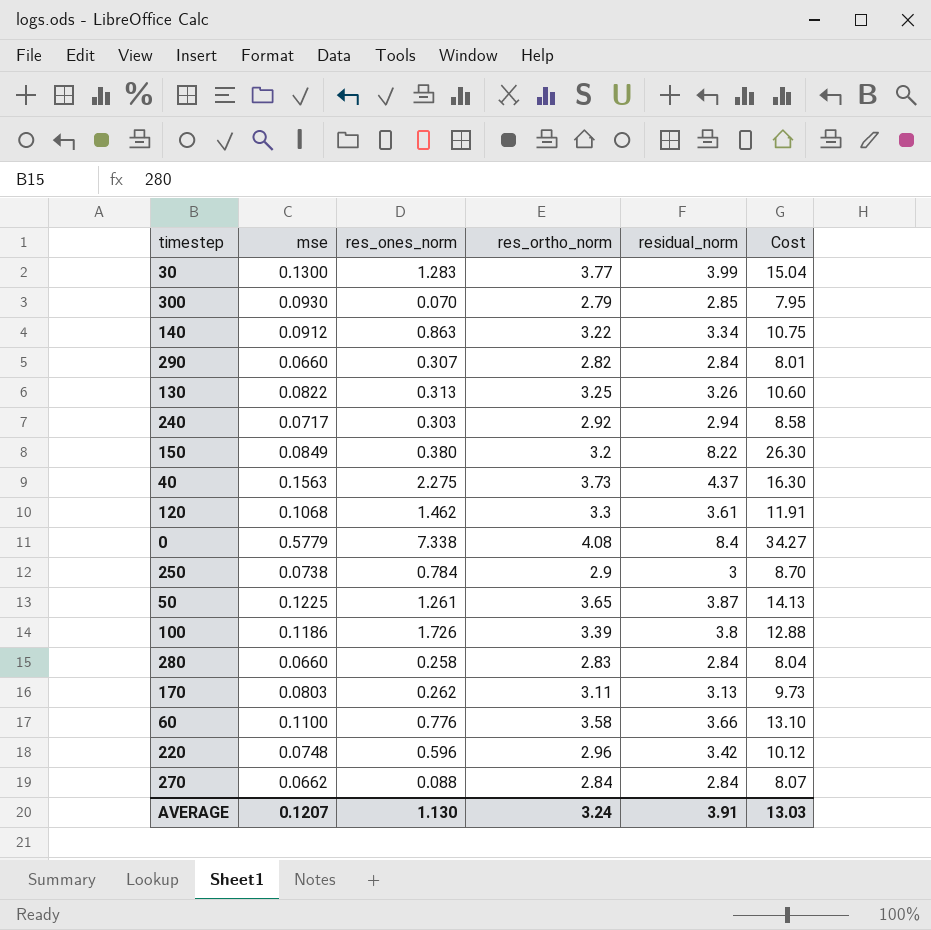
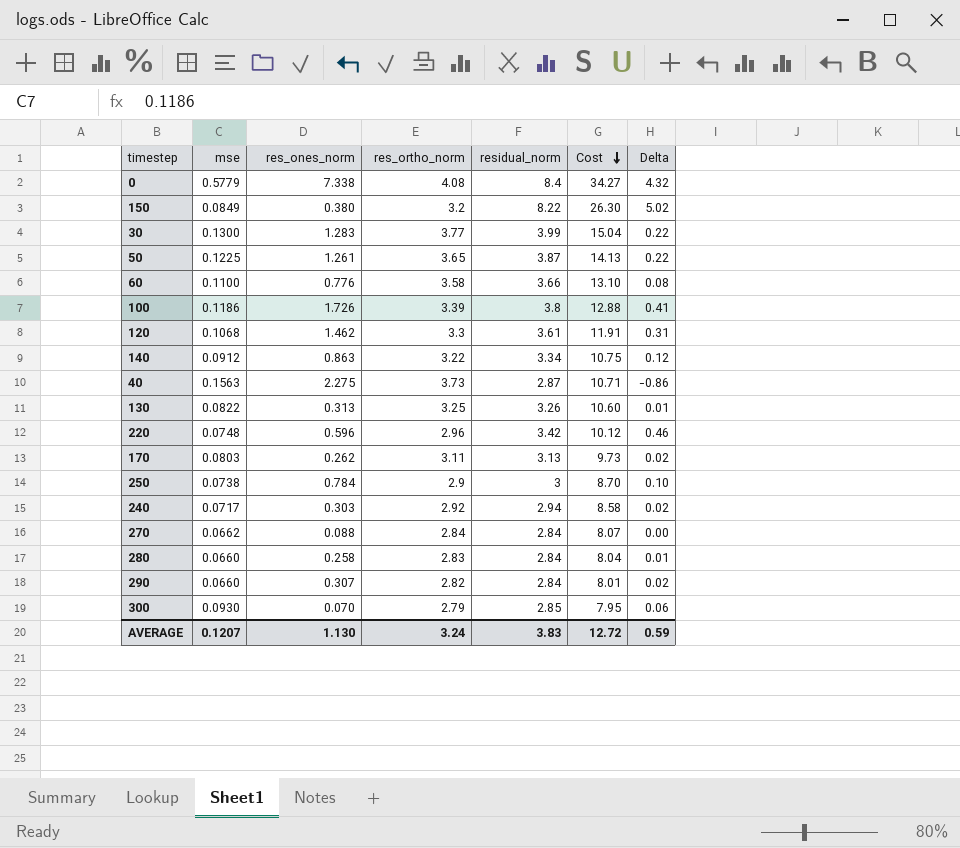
row order: none -> Cost descending
column Delta | formula: none -> [residual_norm] - [res_ortho_norm]
40 | residual_norm: 4.37 -> 2.87
40 | Cost: 16.30 -> 10.71
AVERAGE | residual_norm: 3.91 -> 3.83
AVERAGE | Cost: 13.03 -> 12.72

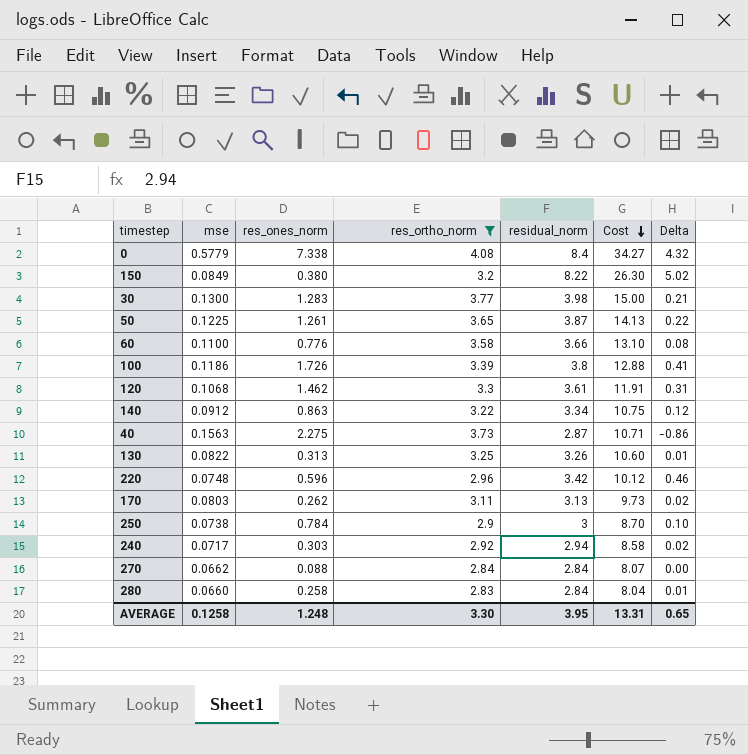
filter: none -> res_ortho_norm >= 2.83
30 | residual_norm: 3.99 -> 3.98
30 | Cost: 15.04 -> 15.00
30 | Delta: 0.22 -> 0.21
AVERAGE | mse: 0.1207 -> 0.1258
AVERAGE | res_ones_norm: 1.130 -> 1.248
AVERAGE | res_ortho_norm: 3.24 -> 3.30
AVERAGE | residual_norm: 3.83 -> 3.95
AVERAGE | Cost: 12.72 -> 13.31
AVERAGE | Delta: 0.59 -> 0.65

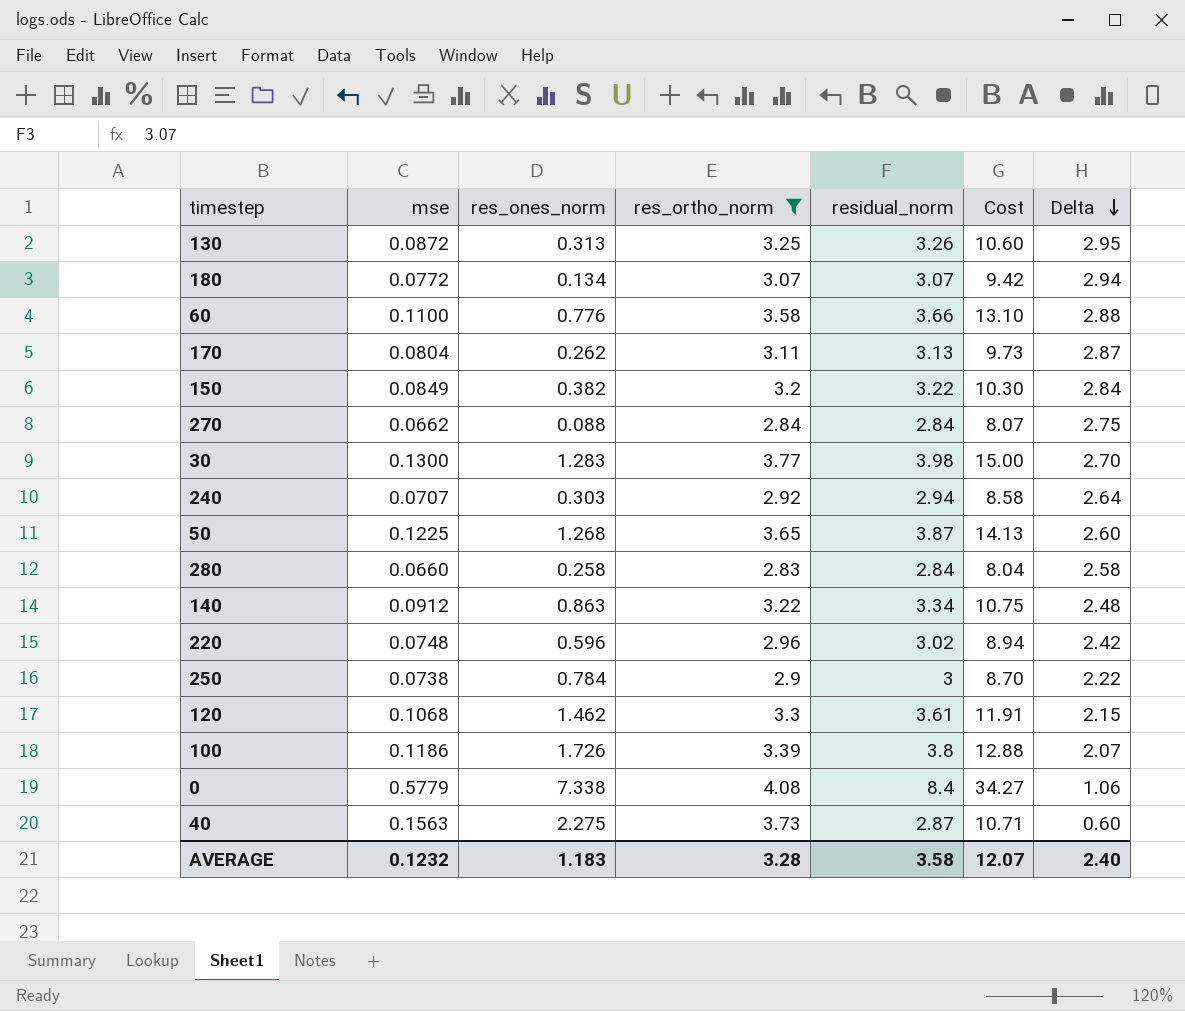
row order: Cost descending -> Delta descending
column Delta | formula: [residual_norm] - [res_ortho_norm] -> [residual_norm] - [res_ones_norm]
130 | mse: 0.0822 -> 0.0872
row 180: none -> 0.0772 | 0.134 | 3.07 | 3.07 | 9.42 | 2.94
170 | mse: 0.0803 -> 0.0804
150 | res_ones_norm: 0.380 -> 0.382
150 | residual_norm: 8.22 -> 3.22
150 | Cost: 26.30 -> 10.30
240 | mse: 0.0717 -> 0.0707
50 | res_ones_norm: 1.261 -> 1.268
220 | residual_norm: 3.42 -> 3.02
220 | Cost: 10.12 -> 8.94
AVERAGE | mse: 0.1258 -> 0.1232
AVERAGE | res_ones_norm: 1.248 -> 1.183
AVERAGE | res_ortho_norm: 3.30 -> 3.28
AVERAGE | residual_norm: 3.95 -> 3.58
AVERAGE | Cost: 13.31 -> 12.07
AVERAGE | Delta: 0.65 -> 2.40

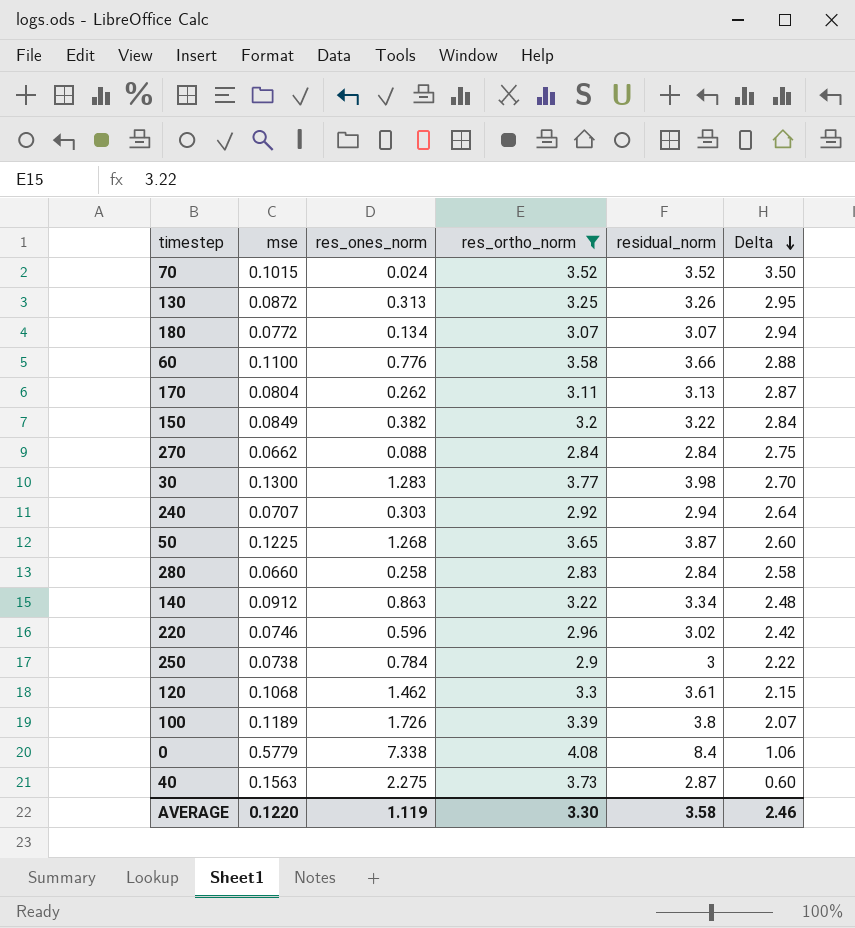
column Cost | formula: [res_ortho_norm] * [residual_norm] -> none
row 70: none -> 0.1015 | 0.024 | 3.52 | 3.52 | 3.50
220 | mse: 0.0748 -> 0.0746
100 | mse: 0.1186 -> 0.1189
AVERAGE | mse: 0.1232 -> 0.1220
AVERAGE | res_ones_norm: 1.183 -> 1.119
AVERAGE | res_ortho_norm: 3.28 -> 3.30
AVERAGE | Delta: 2.40 -> 2.46

